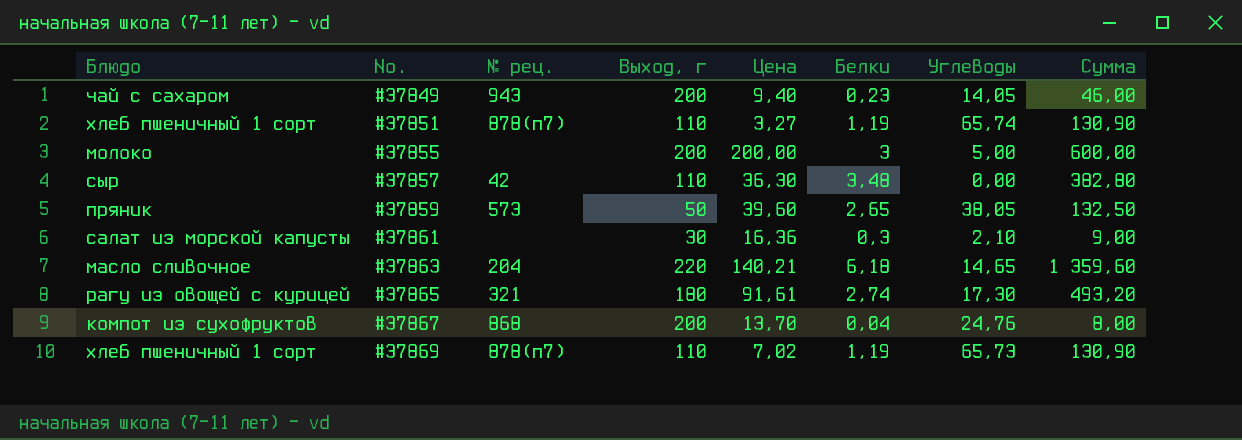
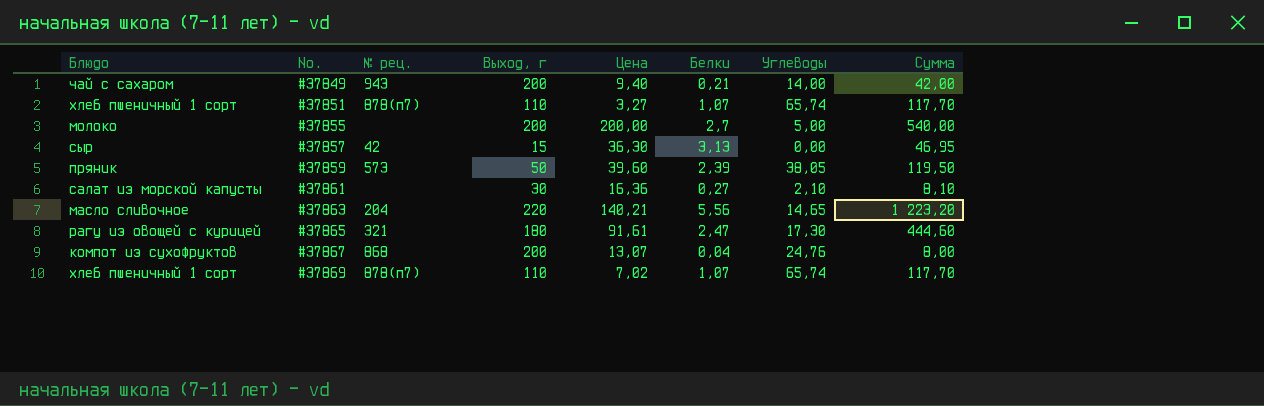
#37849 | Белки: 0,23 -> 0,21
#37849 | Углеводы: 14,05 -> 14,00
#37849 | Сумма: 46,00 -> 42,00
#37851 | Белки: 1,19 -> 1,07
#37851 | Сумма: 130,90 -> 117,70
#37855 | Белки: 3 -> 2,7
#37855 | Сумма: 600,00 -> 540,00
#37857 | Выход, г: 110 -> 15
#37857 | Белки: 3,48 -> 3,13
#37857 | Сумма: 382,80 -> 46,95
#37859 | Белки: 2,65 -> 2,39
#37859 | Сумма: 132,50 -> 119,50
#37861 | Белки: 0,3 -> 0,27
#37861 | Сумма: 9,00 -> 8,10
#37863 | Белки: 6,18 -> 5,56
#37863 | Сумма: 1 359,60 -> 1 223,20
#37865 | Белки: 2,74 -> 2,47
#37865 | Сумма: 493,20 -> 444,60
#37867 | Цена: 13,70 -> 13,07
#37869 | Белки: 1,19 -> 1,07
#37869 | Углеводы: 65,73 -> 65,74
#37869 | Сумма: 130,90 -> 117,70

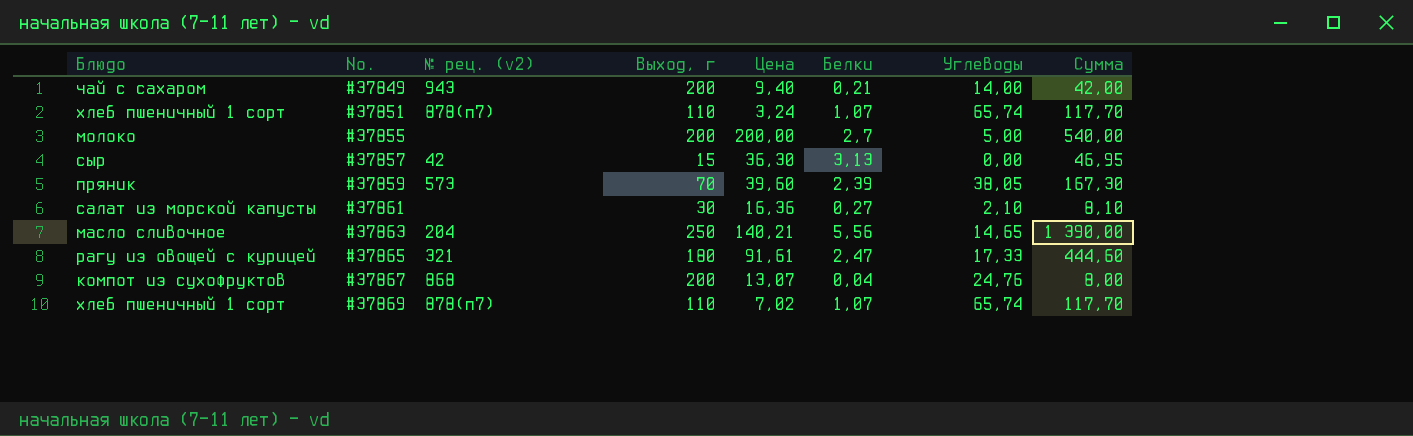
column name: № рец. -> № рец. (v2)
#37851 | Цена: 3,27 -> 3,24
#37859 | Выход, г: 50 -> 70
#37859 | Сумма: 119,50 -> 167,30
#37863 | Выход, г: 220 -> 250
#37863 | Сумма: 1 223,20 -> 1 390,00
#37865 | Углеводы: 17,30 -> 17,33

